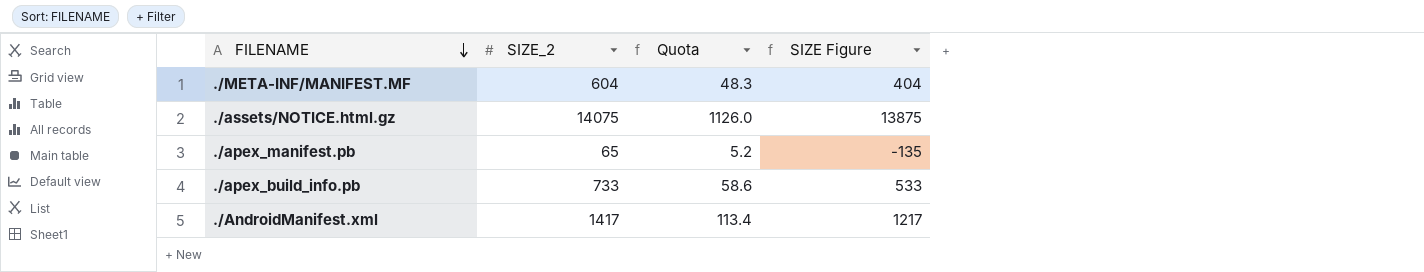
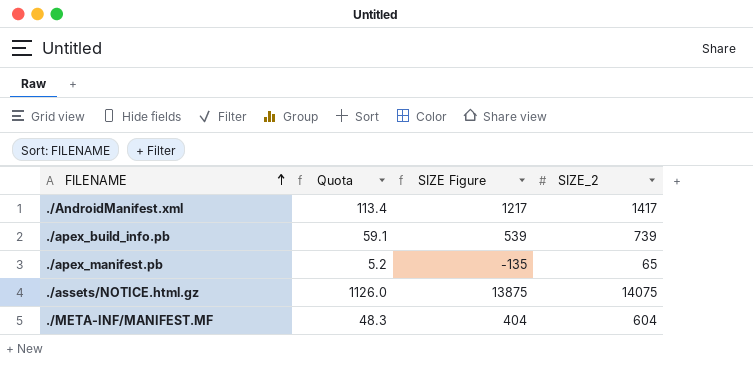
row order: FILENAME descending -> FILENAME ascending
column SIZE_2 | position: 2 -> 4
./apex_build_info.pb | Quota: 58.6 -> 59.1
./apex_build_info.pb | SIZE Figure: 533 -> 539
./apex_build_info.pb | SIZE_2: 733 -> 739

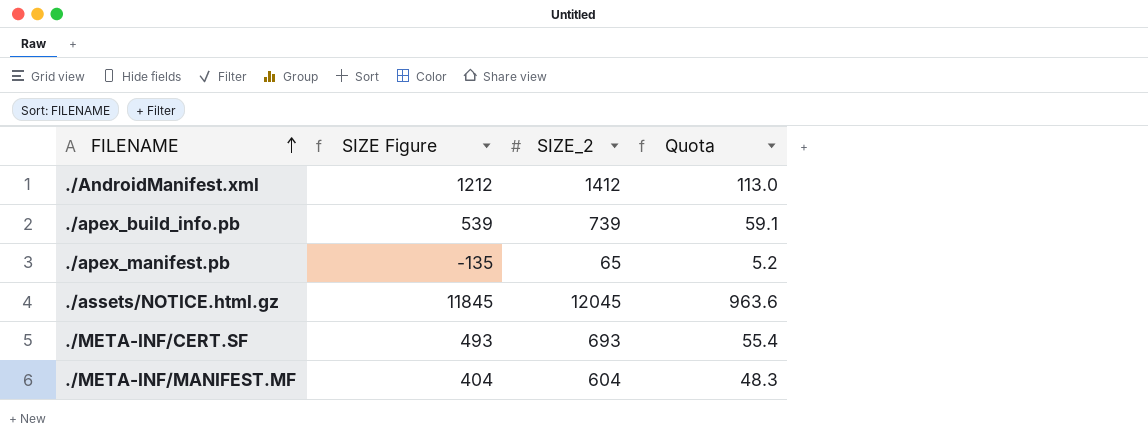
column Quota | position: 2 -> 4
./AndroidManifest.xml | SIZE Figure: 1217 -> 1212
./AndroidManifest.xml | SIZE_2: 1417 -> 1412
./AndroidManifest.xml | Quota: 113.4 -> 113.0
./assets/NOTICE.html.gz | SIZE Figure: 13875 -> 11845
./assets/NOTICE.html.gz | SIZE_2: 14075 -> 12045
./assets/NOTICE.html.gz | Quota: 1126.0 -> 963.6
row ./META-INF/CERT.SF: none -> 493 | 693 | 55.4

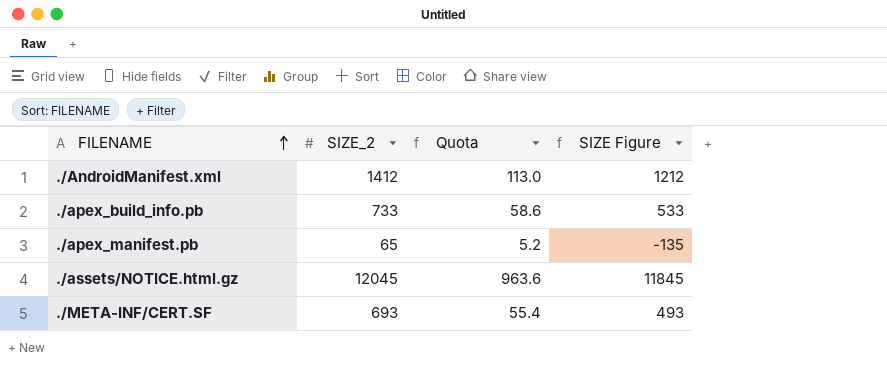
column SIZE Figure | position: 2 -> 4
row ./META-INF/MANIFEST.MF: 404 | 604 | 48.3 -> none
./apex_build_info.pb | SIZE_2: 739 -> 733
./apex_build_info.pb | Quota: 59.1 -> 58.6
./apex_build_info.pb | SIZE Figure: 539 -> 533

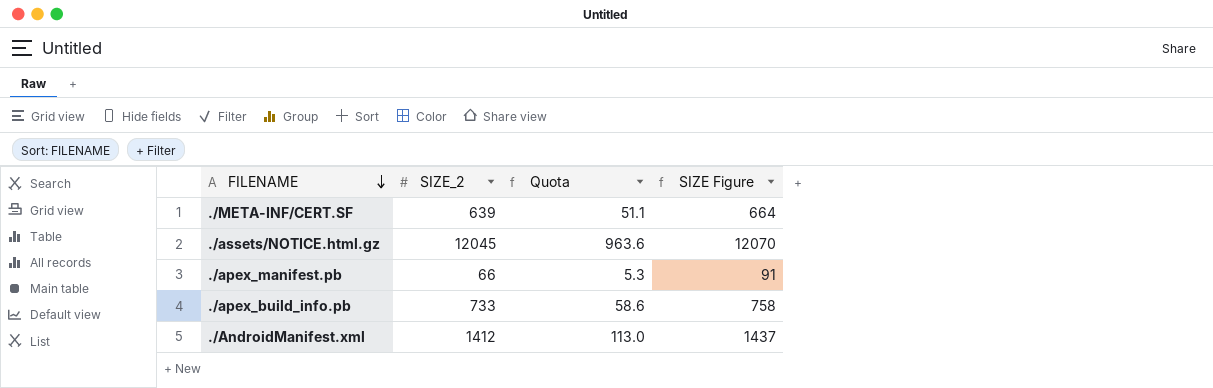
row order: FILENAME ascending -> FILENAME descending
column SIZE Figure | formula: [SIZE_2] - 200 -> [SIZE_2] + 25
./META-INF/CERT.SF | SIZE_2: 693 -> 639
./META-INF/CERT.SF | Quota: 55.4 -> 51.1
./apex_manifest.pb | SIZE_2: 65 -> 66
./apex_manifest.pb | Quota: 5.2 -> 5.3

